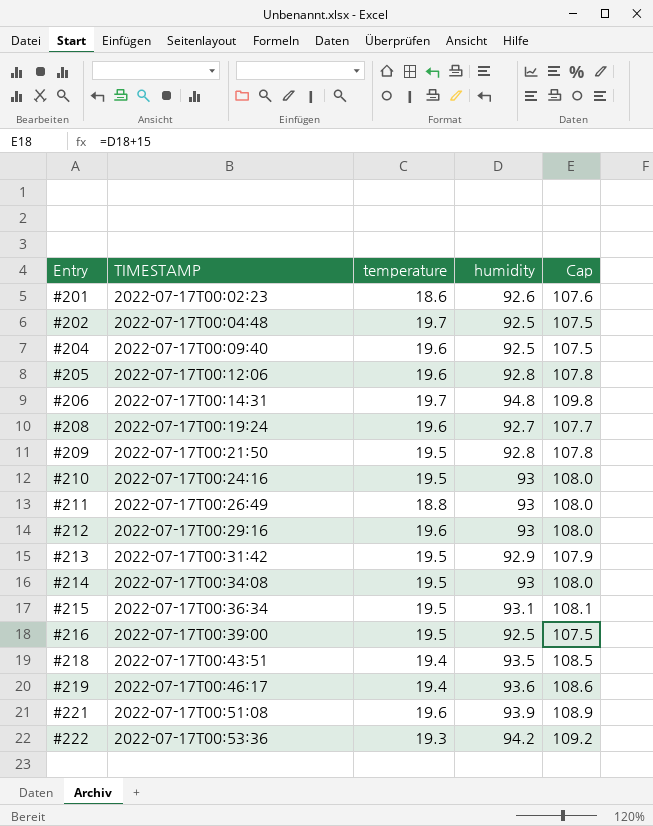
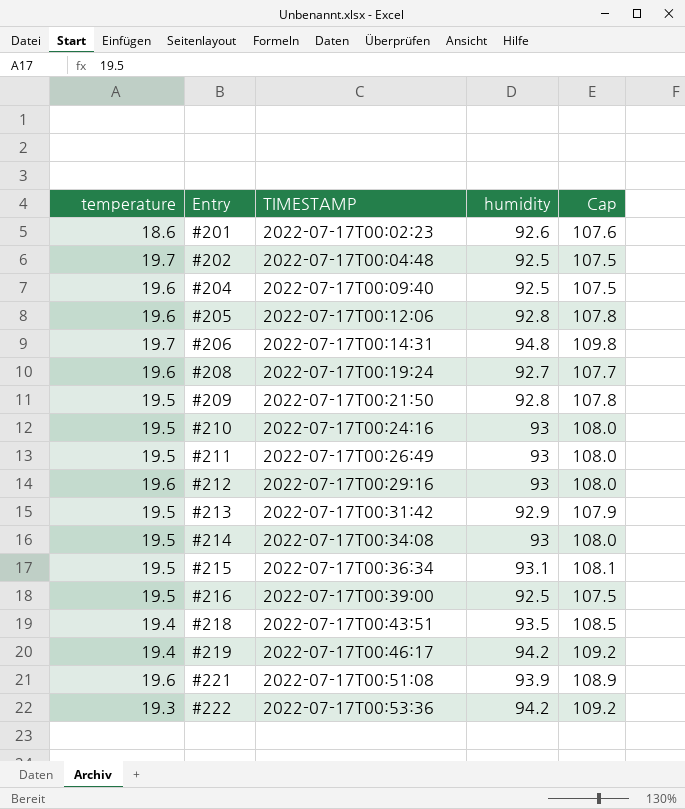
column temperature | position: 3 -> 1
#211 | temperature: 18.8 -> 19.5
#219 | humidity: 93.6 -> 94.2
#219 | Cap: 108.6 -> 109.2

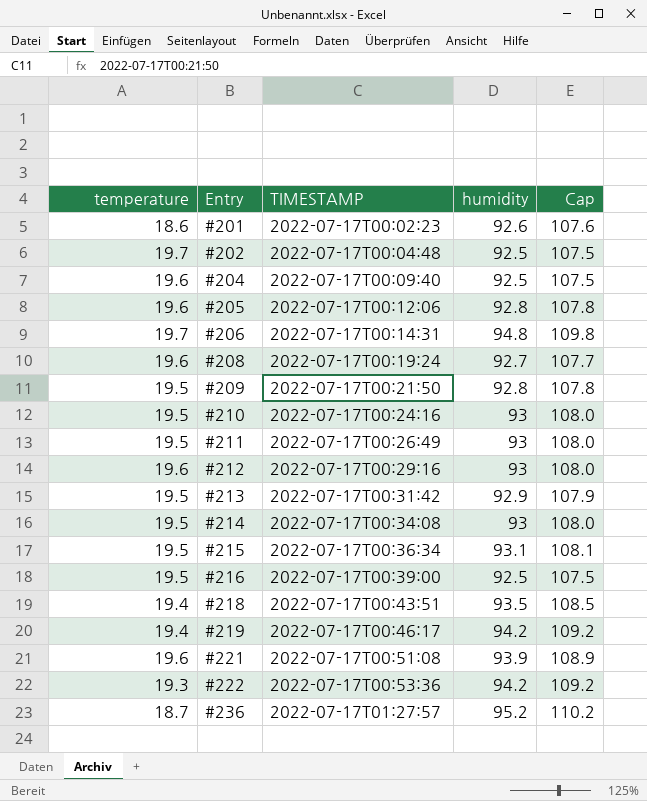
row #236: none -> 18.7 | 2022-07-17T01:27:57 | 95.2 | 110.2

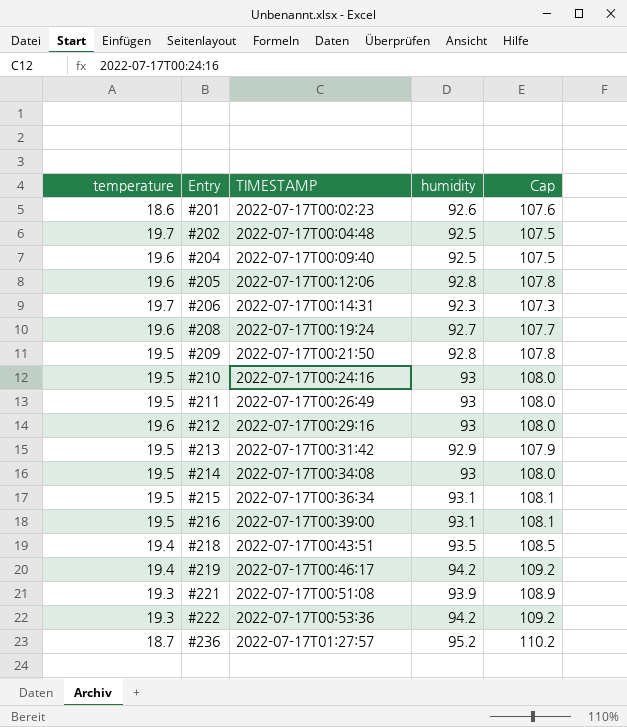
#206 | humidity: 94.8 -> 92.3
#206 | Cap: 109.8 -> 107.3
#216 | humidity: 92.5 -> 93.1
#216 | Cap: 107.5 -> 108.1
#221 | temperature: 19.6 -> 19.3

